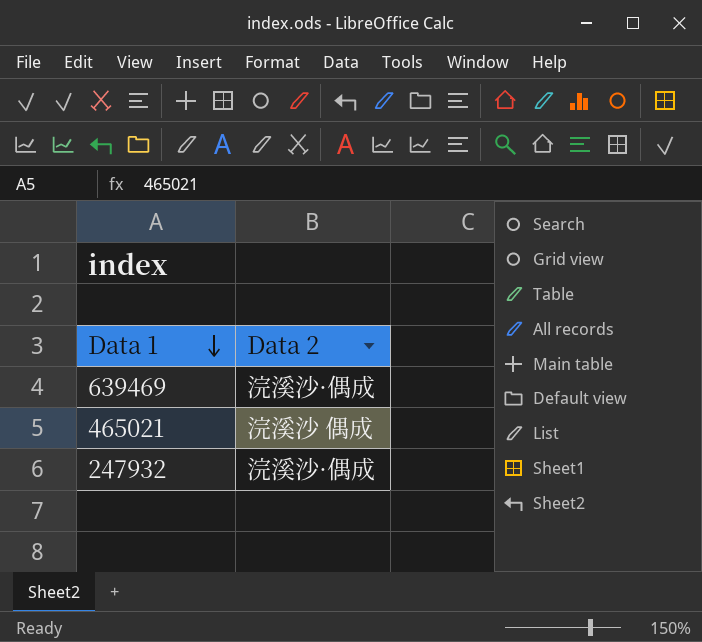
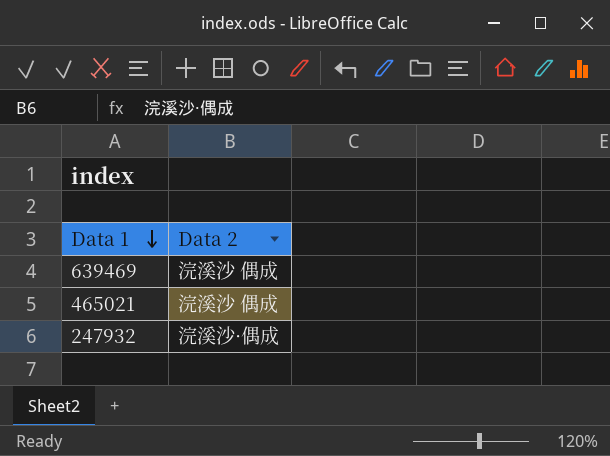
639469 | Data 2: 浣溪沙·偶成 -> 浣溪沙 偶成

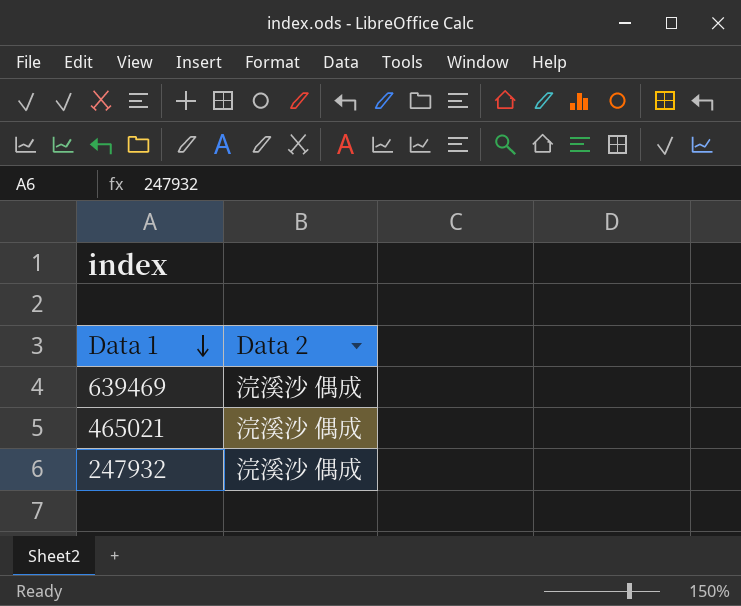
247932 | Data 2: 浣溪沙·偶成 -> 浣溪沙 偶成

